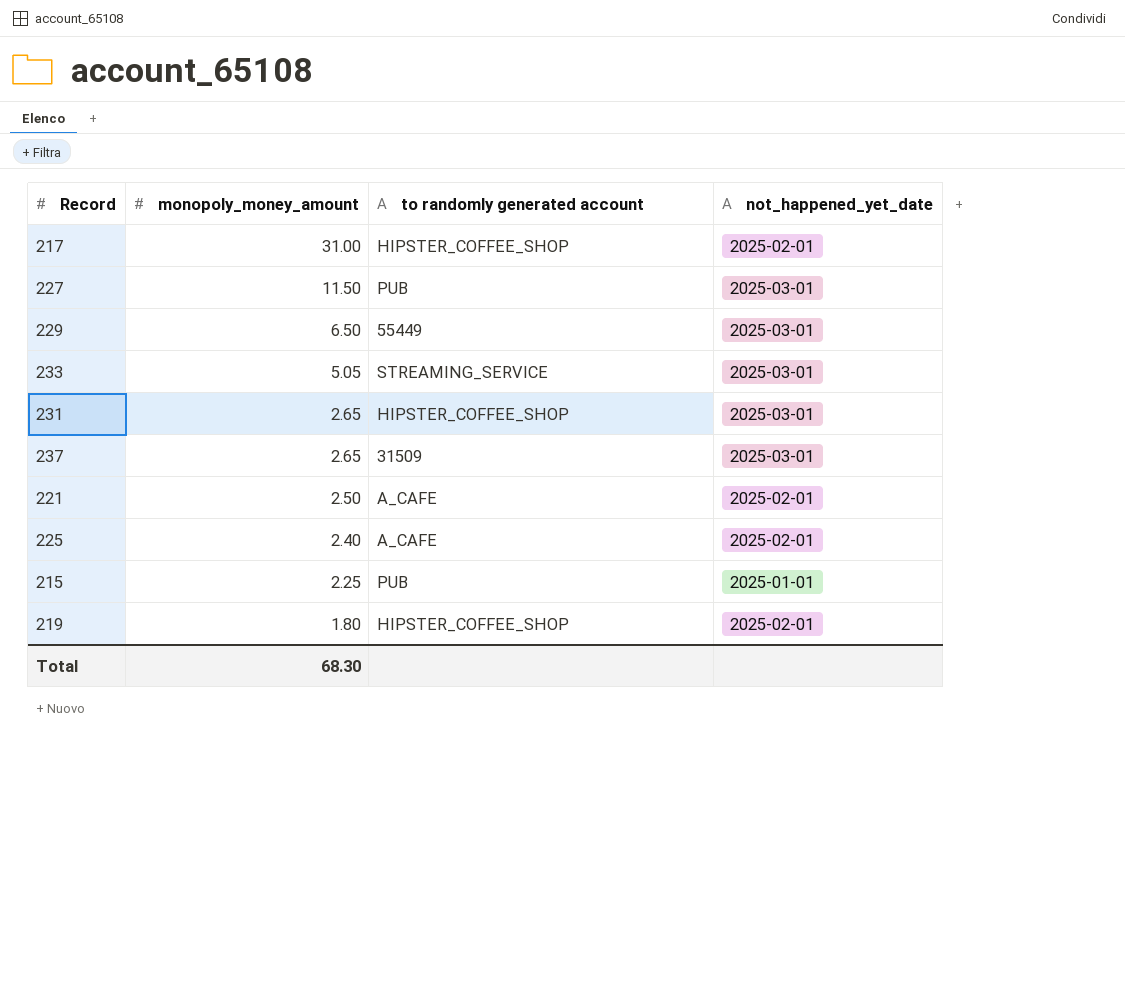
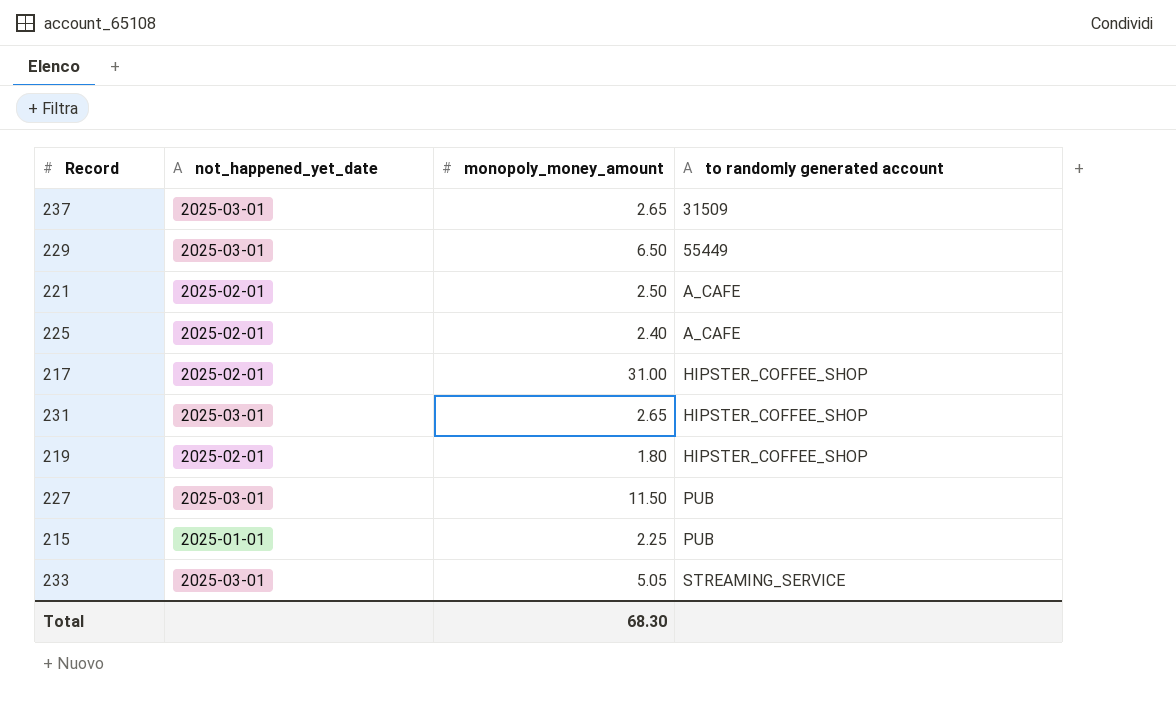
row order: monopoly_money_amount descending -> to randomly generated account ascending
column not_happened_yet_date | position: 4 -> 2

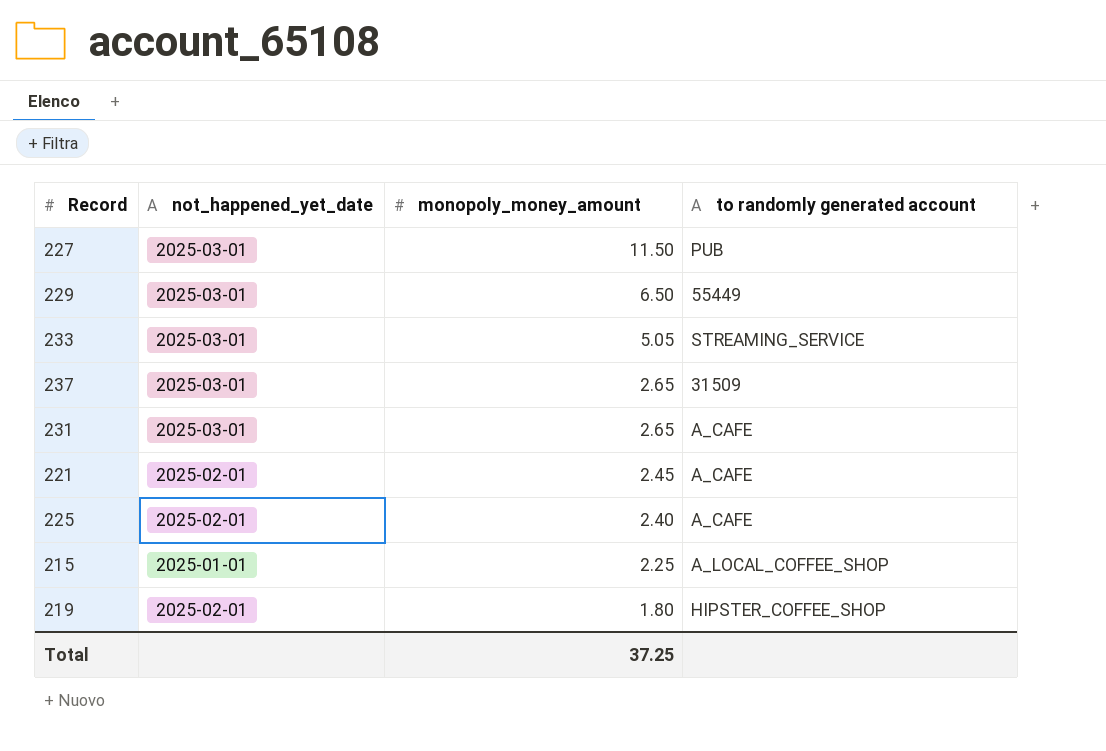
row order: to randomly generated account ascending -> monopoly_money_amount descending
row 217: 2025-02-01 | 31.00 | HIPSTER_COFFEE_SHOP -> none
231 | to randomly generated account: HIPSTER_COFFEE_SHOP -> A_CAFE
221 | monopoly_money_amount: 2.50 -> 2.45
215 | to randomly generated account: PUB -> A_LOCAL_COFFEE_SHOP
Total | monopoly_money_amount: 68.30 -> 37.25

